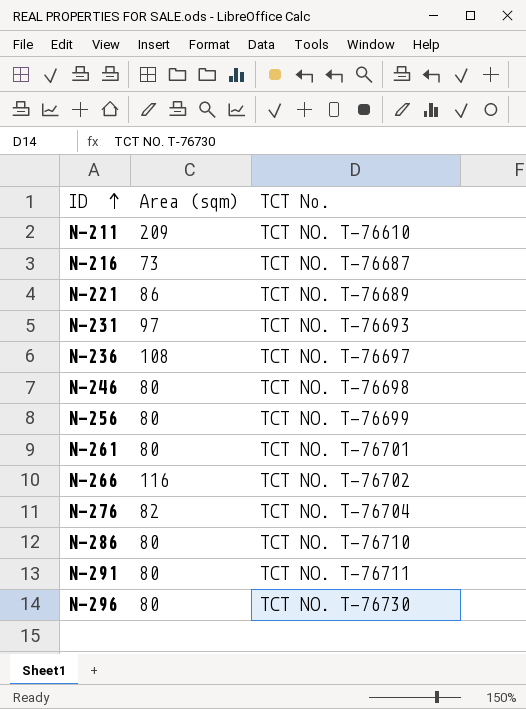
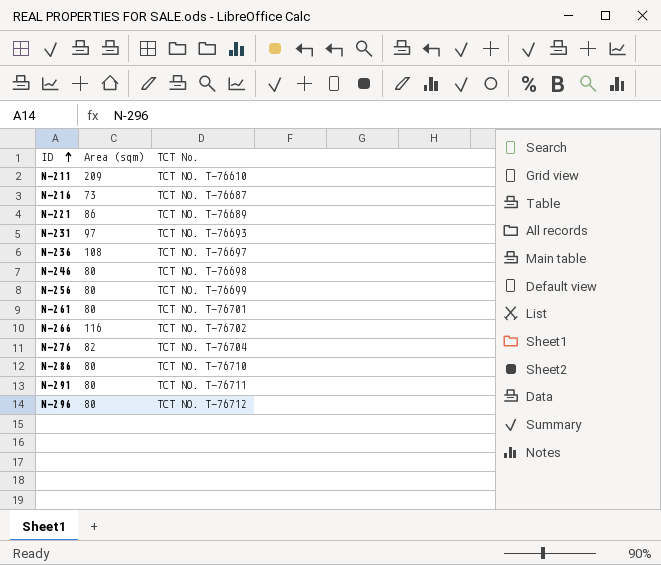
N-296 | TCT No.: TCT NO. T-76730 -> TCT NO. T-76712

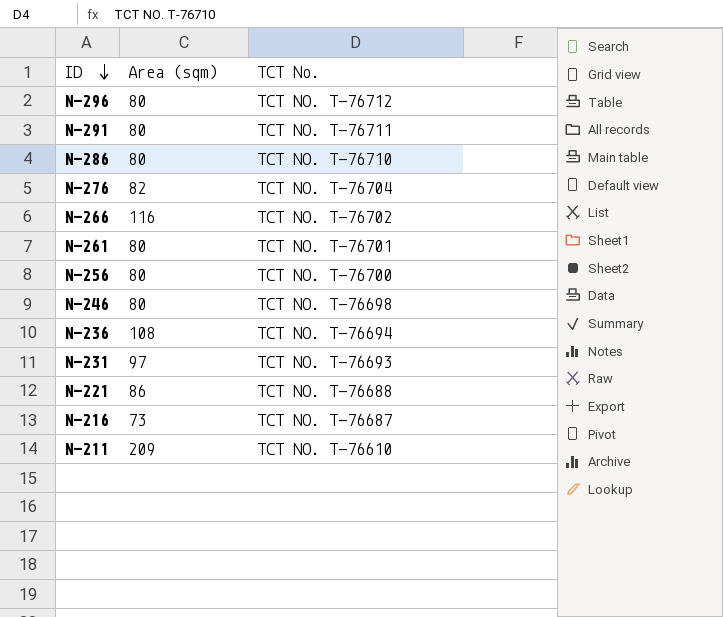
row order: ID ascending -> ID descending
N-256 | TCT No.: TCT NO. T-76699 -> TCT NO. T-76700
N-236 | TCT No.: TCT NO. T-76697 -> TCT NO. T-76694
N-221 | TCT No.: TCT NO. T-76689 -> TCT NO. T-76688

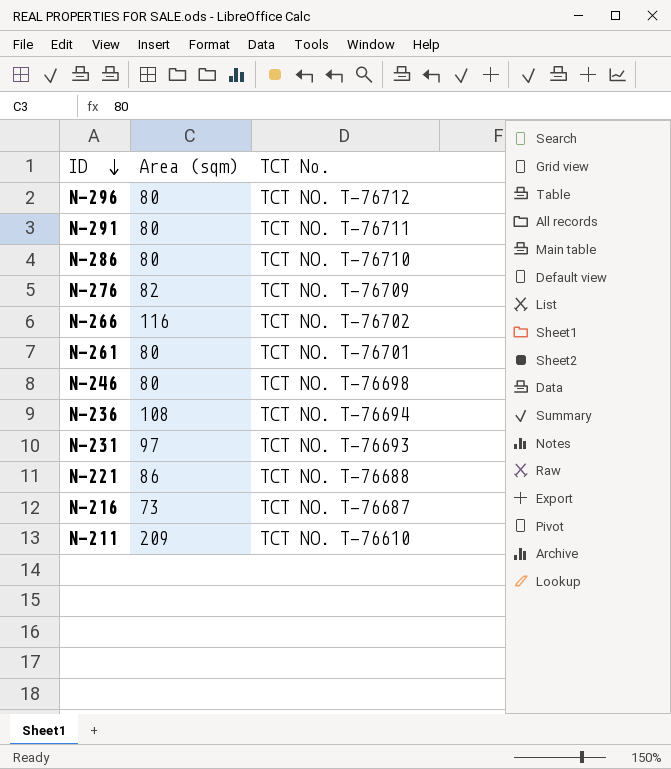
row N-256: 80 | TCT NO. T-76700 -> none
N-276 | TCT No.: TCT NO. T-76704 -> TCT NO. T-76709

